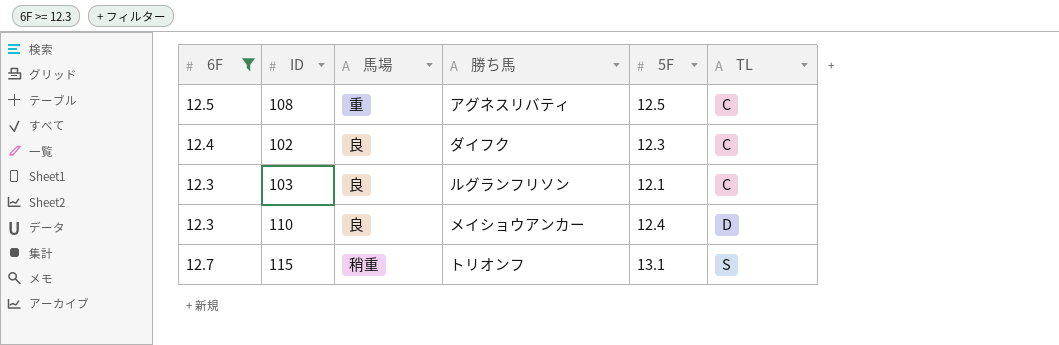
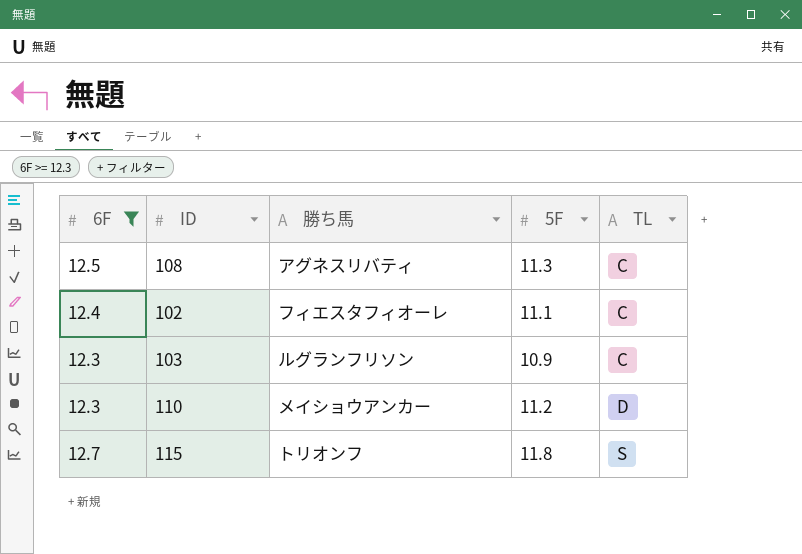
column 馬場 | position: 3 -> none
108 | 5F: 12.5 -> 11.3
102 | 勝ち馬: ダイフク -> フィエスタフィオーレ
102 | 5F: 12.3 -> 11.1
103 | 5F: 12.1 -> 10.9
110 | 5F: 12.4 -> 11.2
115 | 5F: 13.1 -> 11.8

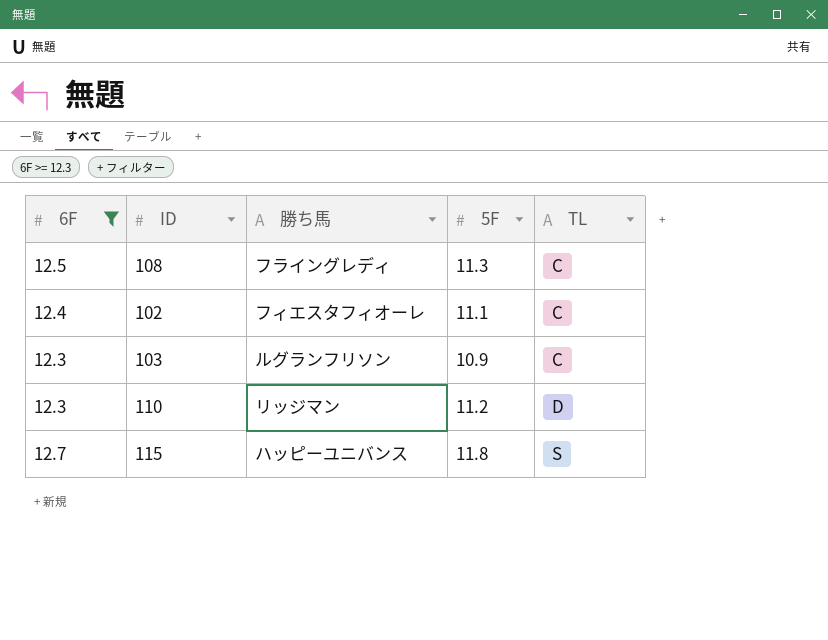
108 | 勝ち馬: アグネスリバティ -> フライングレディ
110 | 勝ち馬: メイショウアンカー -> リッジマン
115 | 勝ち馬: トリオンフ -> ハッピーユニバンス

